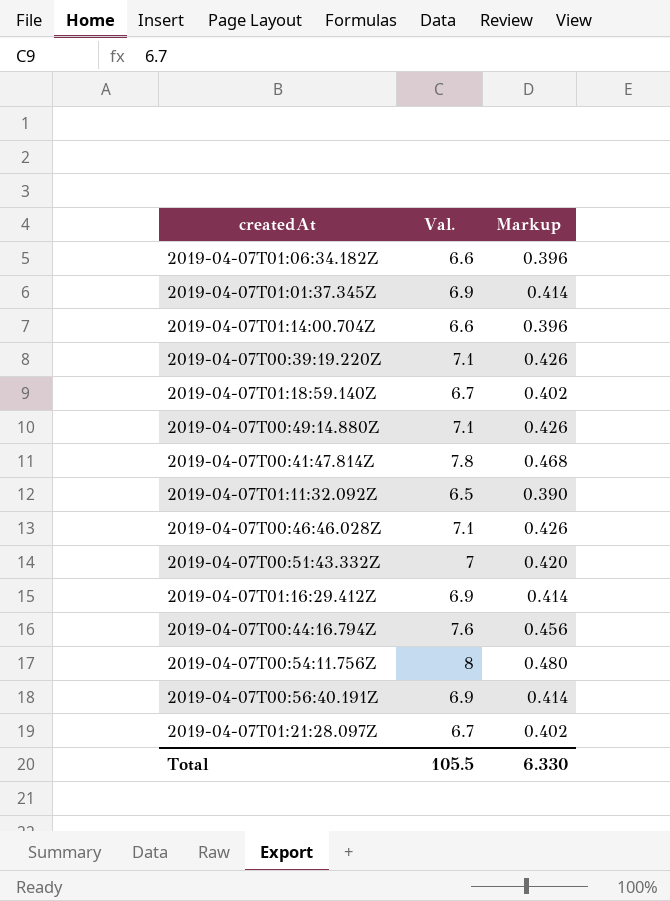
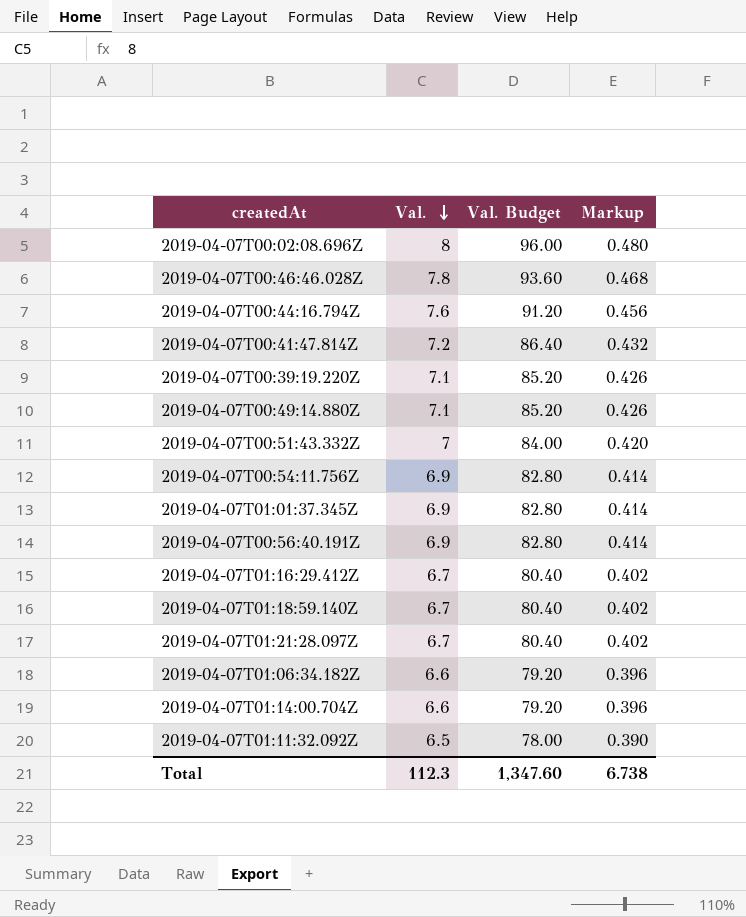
row order: none -> Val. descending
column Val. Budget | formula: none -> [Val.] * 12
row 2019-04-07T00:02:08.696Z: none -> 8 | 96.00 | 0.480
2019-04-07T00:46:46.028Z | Val.: 7.1 -> 7.8
2019-04-07T00:46:46.028Z | Markup: 0.426 -> 0.468
2019-04-07T00:41:47.814Z | Val.: 7.8 -> 7.2
2019-04-07T00:41:47.814Z | Markup: 0.468 -> 0.432
2019-04-07T00:54:11.756Z | Val.: 8 -> 6.9
2019-04-07T00:54:11.756Z | Markup: 0.480 -> 0.414
2019-04-07T01:16:29.412Z | Val.: 6.9 -> 6.7
2019-04-07T01:16:29.412Z | Markup: 0.414 -> 0.402
Total | Val.: 105.5 -> 112.3
Total | Markup: 6.330 -> 6.738

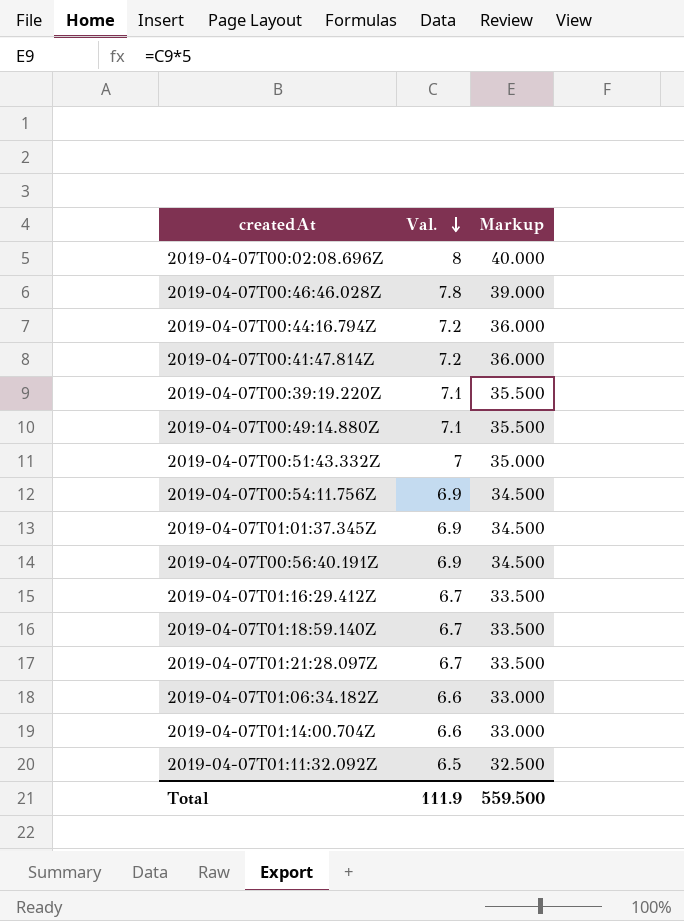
column Val. Budget | formula: [Val.] * 12 -> none
column Markup | formula: [Val.] * 0.06 -> [Val.] * 5
2019-04-07T00:44:16.794Z | Val.: 7.6 -> 7.2
Total | Val.: 112.3 -> 111.9
Total | Markup: 6.738 -> 559.500

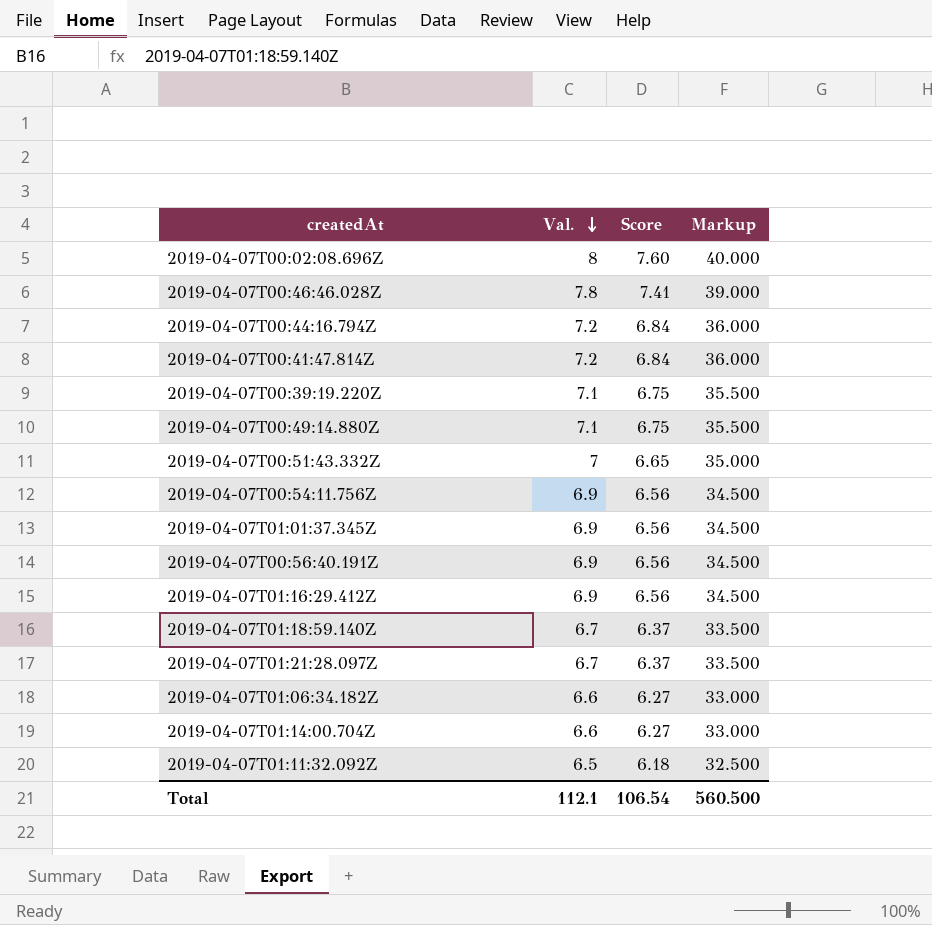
column Score | formula: none -> [Val.] * 0.95
2019-04-07T01:16:29.412Z | Val.: 6.7 -> 6.9
2019-04-07T01:16:29.412Z | Markup: 33.500 -> 34.500
Total | Val.: 111.9 -> 112.1
Total | Markup: 559.500 -> 560.500

